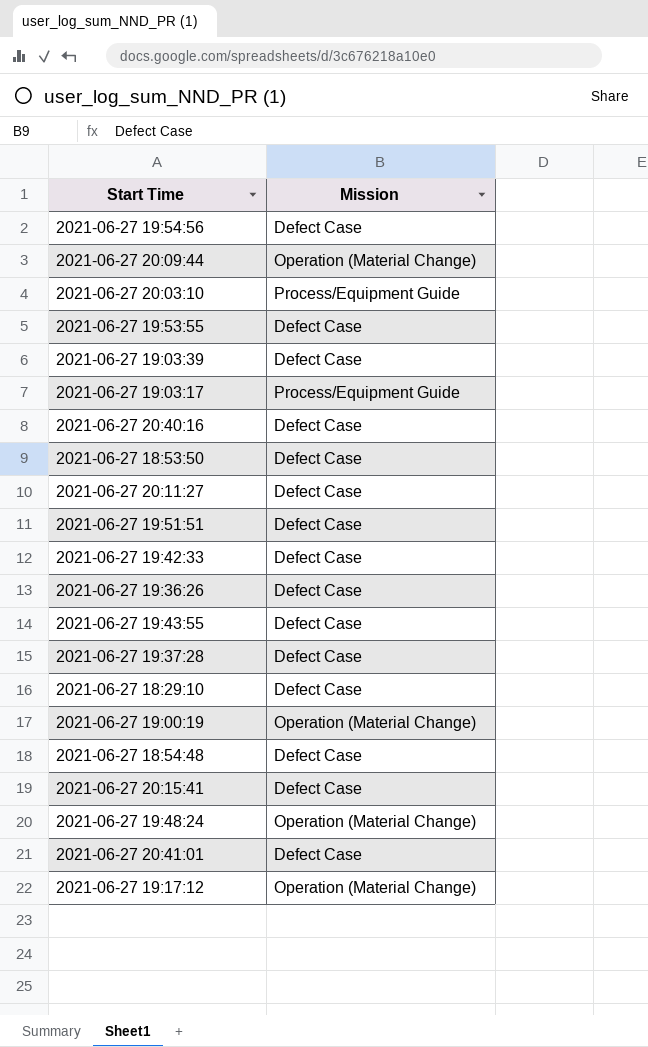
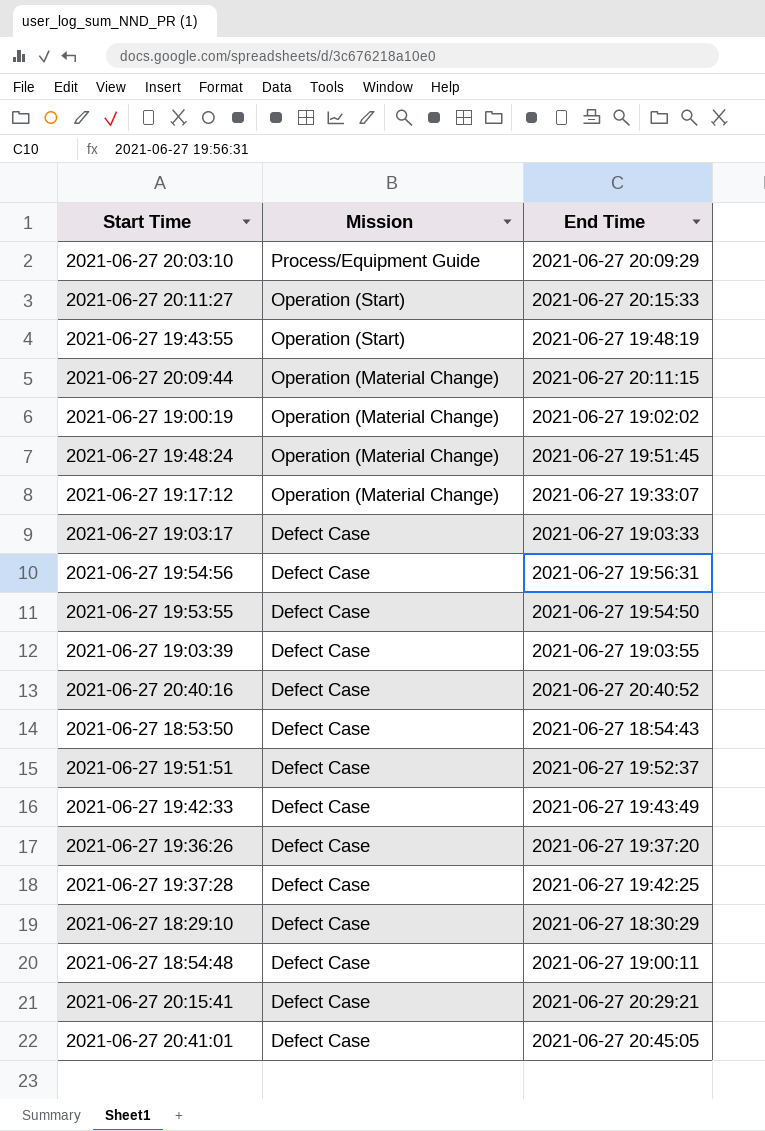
row order: none -> Mission descending
column End Time | position: none -> 3
2021-06-27 20:11:27 | Mission: Defect Case -> Operation (Start)
2021-06-27 19:43:55 | Mission: Defect Case -> Operation (Start)
2021-06-27 19:03:17 | Mission: Process/Equipment Guide -> Defect Case

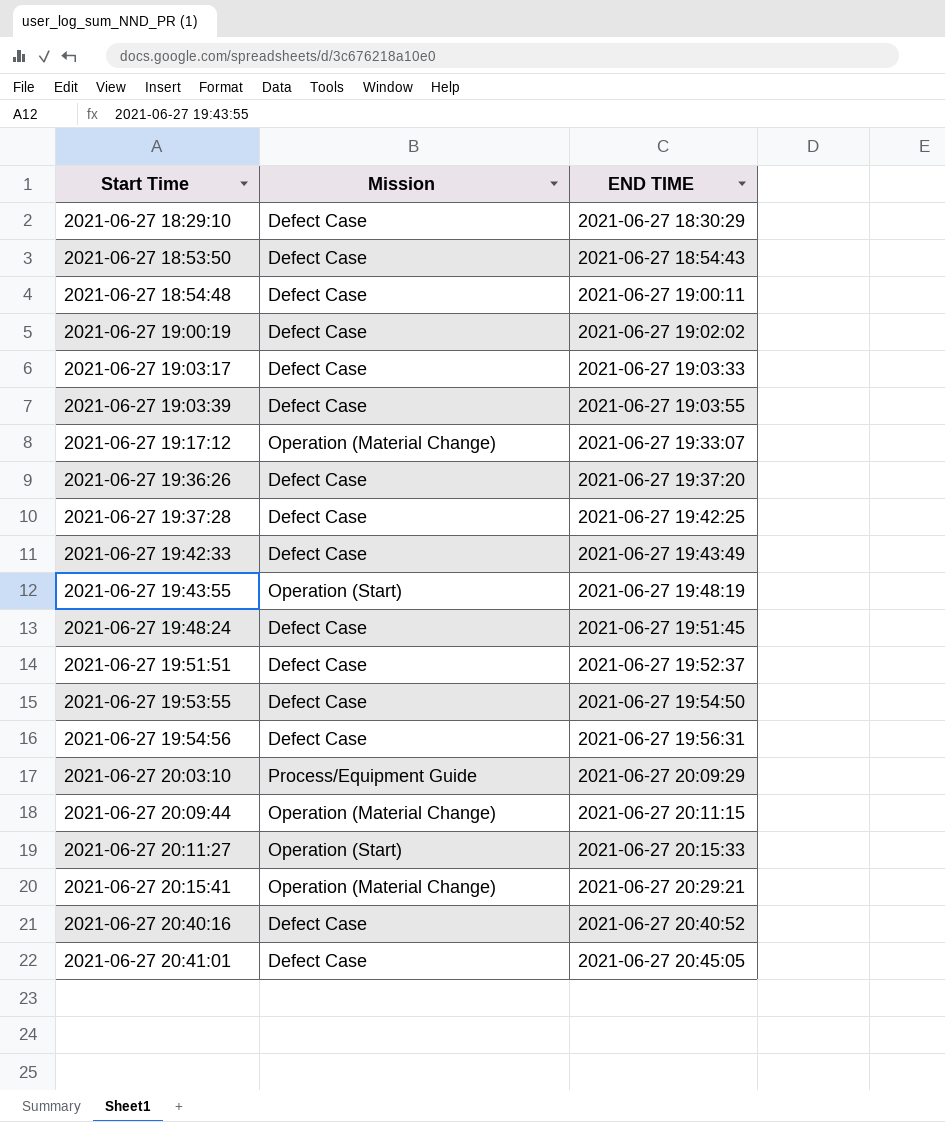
row order: Mission descending -> Start Time ascending
column name: End Time -> END TIME
2021-06-27 19:00:19 | Mission: Operation (Material Change) -> Defect Case
2021-06-27 19:48:24 | Mission: Operation (Material Change) -> Defect Case
2021-06-27 20:15:41 | Mission: Defect Case -> Operation (Material Change)

